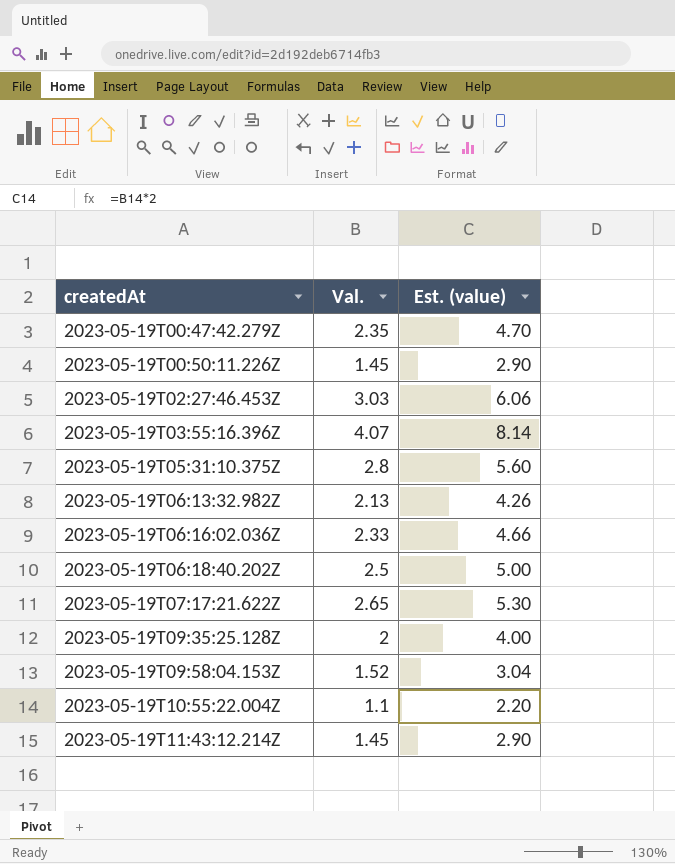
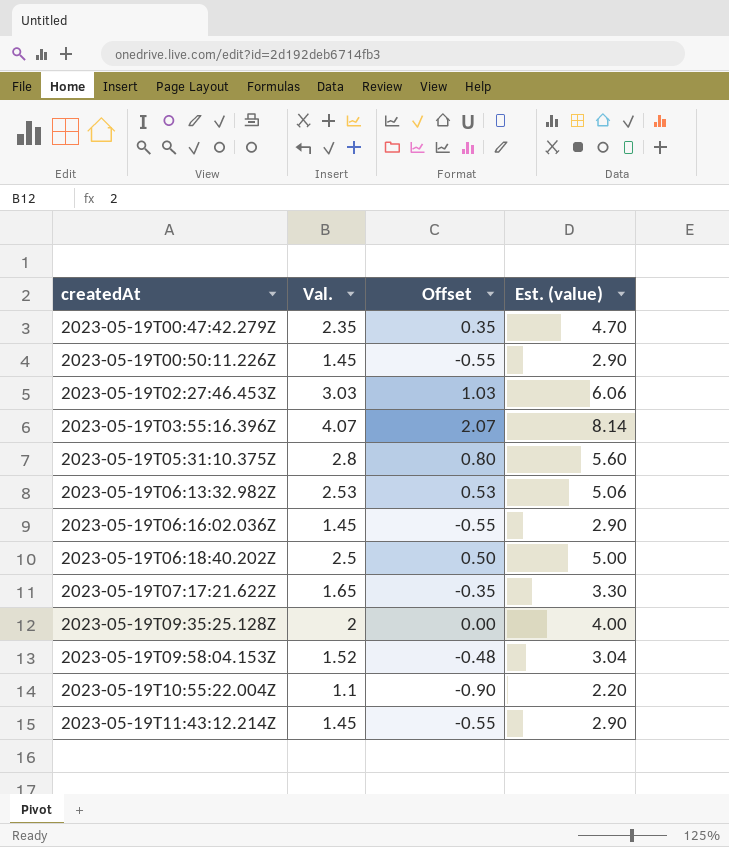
column Offset | formula: none -> [Val.] - 2
2023-05-19T06:13:32.982Z | Val.: 2.13 -> 2.53
2023-05-19T06:13:32.982Z | Est. (value): 4.26 -> 5.06
2023-05-19T06:16:02.036Z | Val.: 2.33 -> 1.45
2023-05-19T06:16:02.036Z | Est. (value): 4.66 -> 2.90
2023-05-19T07:17:21.622Z | Val.: 2.65 -> 1.65
2023-05-19T07:17:21.622Z | Est. (value): 5.30 -> 3.30

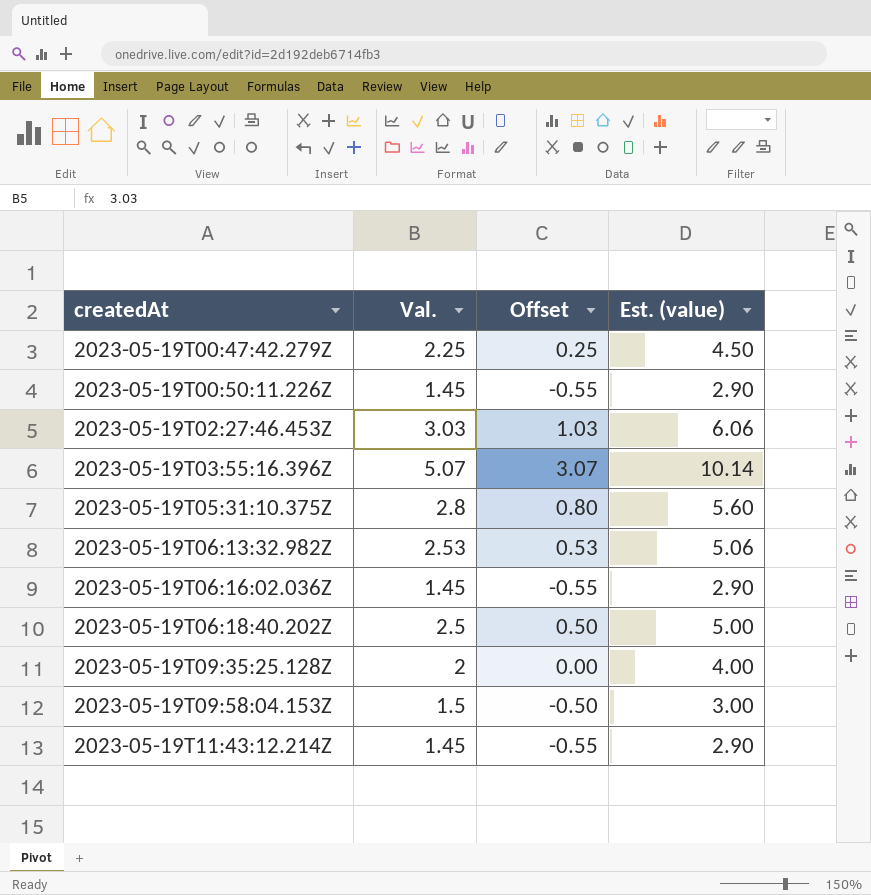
row 2023-05-19T07:17:21.622Z: 1.65 | -0.35 | 3.30 -> none
row 2023-05-19T10:55:22.004Z: 1.1 | -0.90 | 2.20 -> none
2023-05-19T00:47:42.279Z | Val.: 2.35 -> 2.25
2023-05-19T00:47:42.279Z | Offset: 0.35 -> 0.25
2023-05-19T00:47:42.279Z | Est. (value): 4.70 -> 4.50
2023-05-19T03:55:16.396Z | Val.: 4.07 -> 5.07
2023-05-19T03:55:16.396Z | Offset: 2.07 -> 3.07
2023-05-19T03:55:16.396Z | Est. (value): 8.14 -> 10.14
2023-05-19T09:58:04.153Z | Val.: 1.52 -> 1.5
2023-05-19T09:58:04.153Z | Offset: -0.48 -> -0.50
2023-05-19T09:58:04.153Z | Est. (value): 3.04 -> 3.00

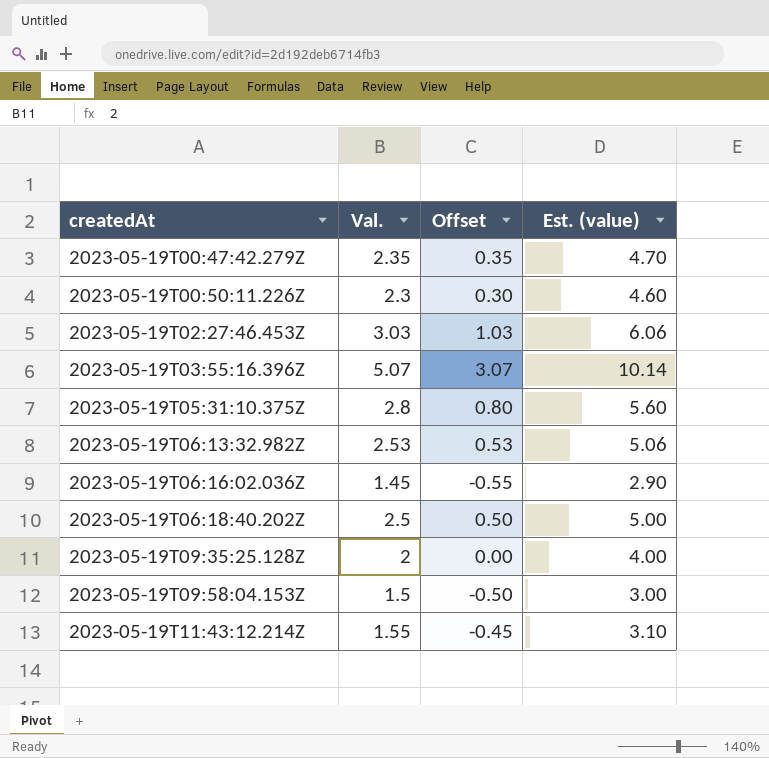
2023-05-19T00:47:42.279Z | Val.: 2.25 -> 2.35
2023-05-19T00:47:42.279Z | Offset: 0.25 -> 0.35
2023-05-19T00:47:42.279Z | Est. (value): 4.50 -> 4.70
2023-05-19T00:50:11.226Z | Val.: 1.45 -> 2.3
2023-05-19T00:50:11.226Z | Offset: -0.55 -> 0.30
2023-05-19T00:50:11.226Z | Est. (value): 2.90 -> 4.60
2023-05-19T11:43:12.214Z | Val.: 1.45 -> 1.55
2023-05-19T11:43:12.214Z | Offset: -0.55 -> -0.45
2023-05-19T11:43:12.214Z | Est. (value): 2.90 -> 3.10

